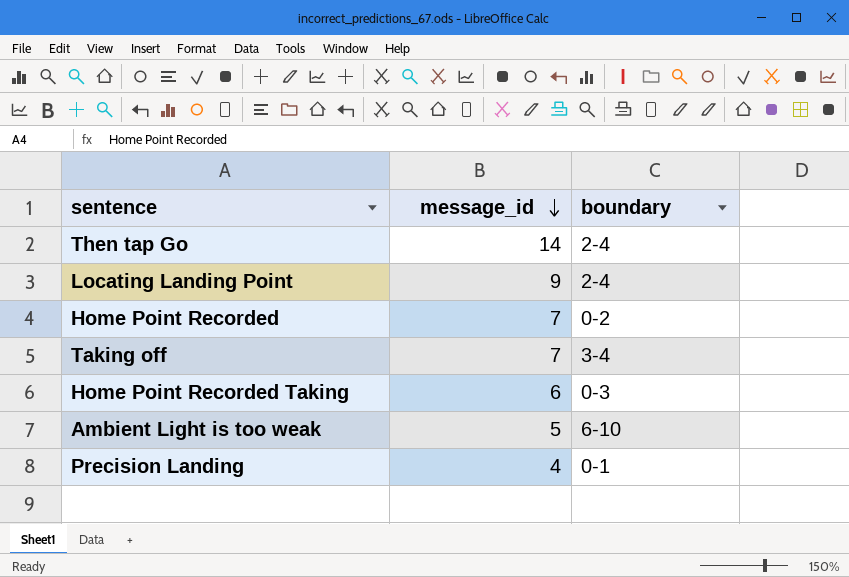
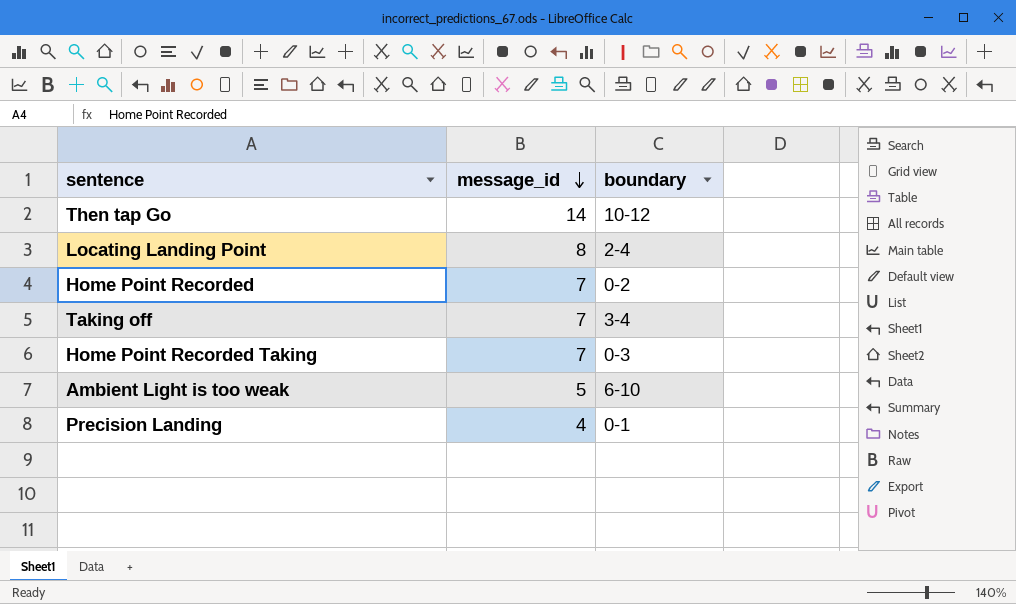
Then tap Go | boundary: 2-4 -> 10-12
Locating Landing Point | message_id: 9 -> 8
Home Point Recorded Taking | message_id: 6 -> 7

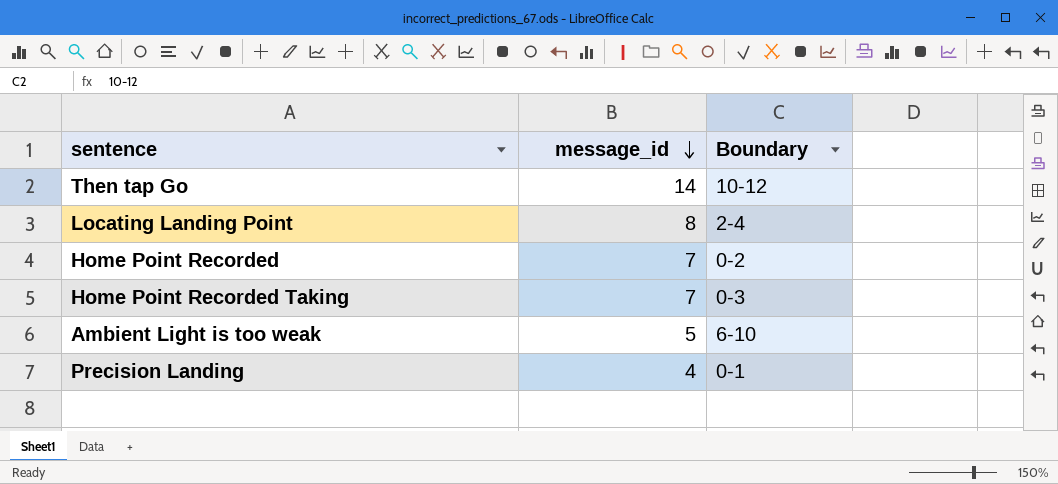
column name: boundary -> Boundary
row Taking off: 7 | 3-4 -> none

